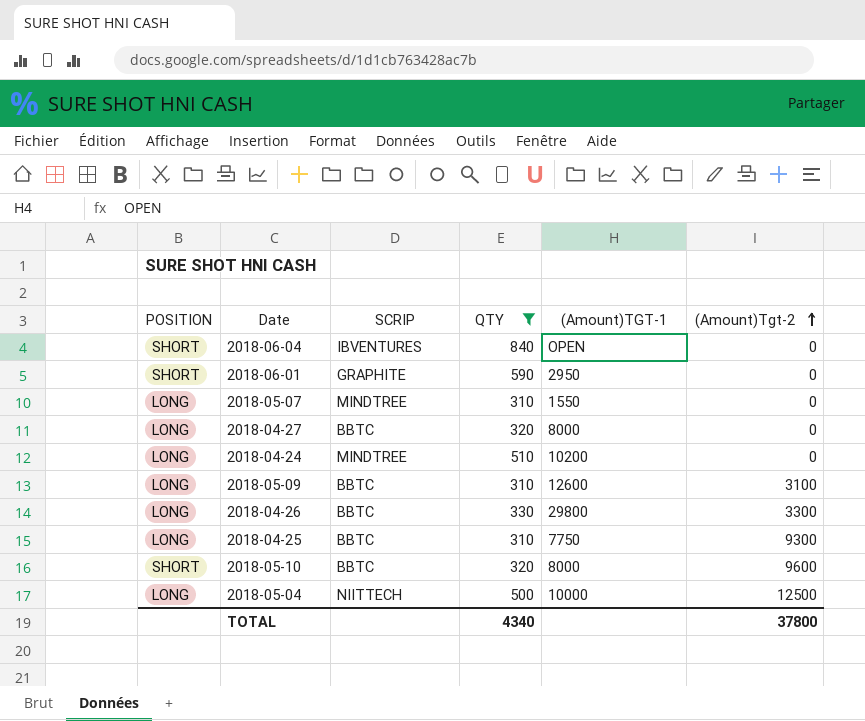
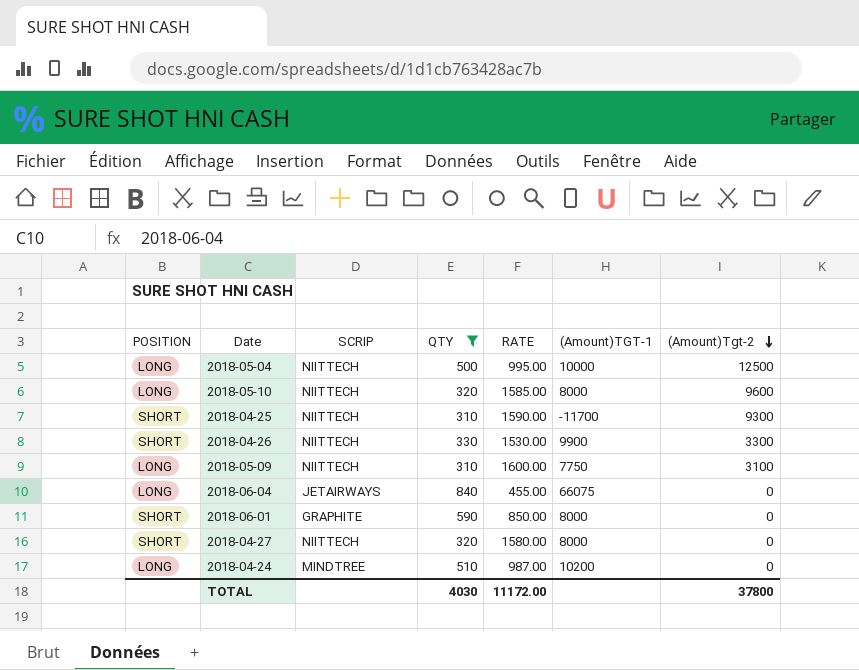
row order: (Amount)Tgt-2 ascending -> (Amount)Tgt-2 descending
column RATE | position: none -> 5
row 2018-05-07: LONG | MINDTREE | 310 | 1550 | 0 -> none
2018-05-10 | POSITION: SHORT -> LONG
2018-05-10 | SCRIP: BBTC -> NIITTECH
2018-04-25 | POSITION: LONG -> SHORT
2018-04-25 | SCRIP: BBTC -> NIITTECH
2018-04-25 | (Amount)TGT-1: 7750 -> -11700
2018-04-26 | POSITION: LONG -> SHORT
2018-04-26 | SCRIP: BBTC -> NIITTECH
2018-04-26 | (Amount)TGT-1: 29800 -> 9900
2018-05-09 | SCRIP: BBTC -> NIITTECH
2018-05-09 | (Amount)TGT-1: 12600 -> 7750
2018-06-04 | POSITION: SHORT -> LONG
2018-06-04 | SCRIP: IBVENTURES -> JETAIRWAYS
2018-06-04 | (Amount)TGT-1: OPEN -> 66075
2018-06-01 | (Amount)TGT-1: 2950 -> 8000
2018-04-27 | POSITION: LONG -> SHORT
2018-04-27 | SCRIP: BBTC -> NIITTECH
TOTAL | QTY: 4340 -> 4030

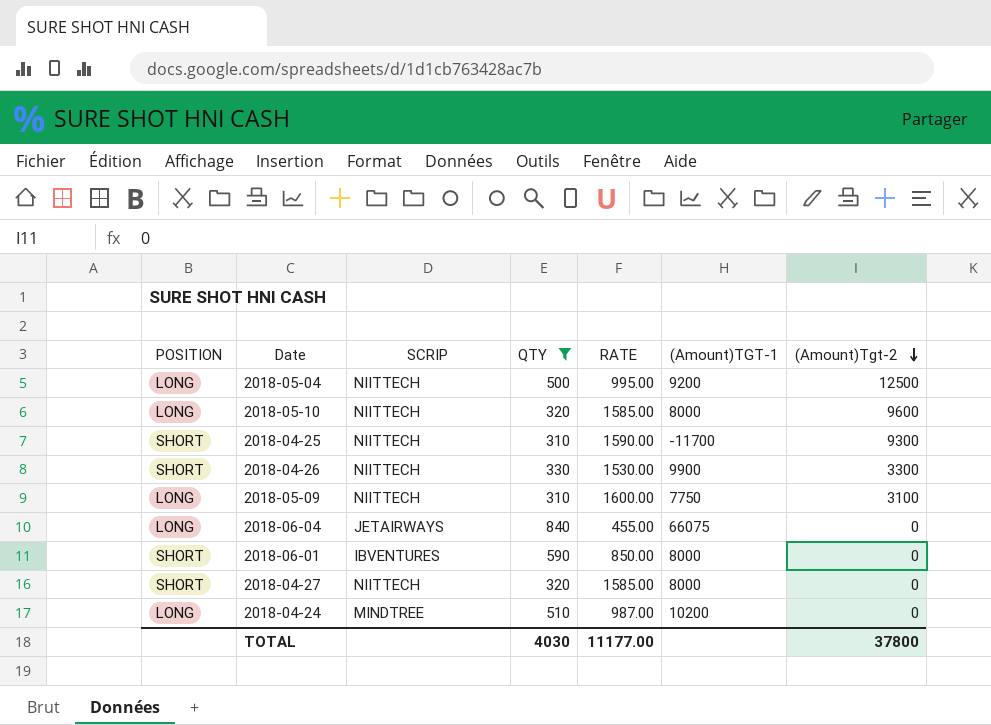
2018-05-04 | (Amount)TGT-1: 10000 -> 9200
2018-06-01 | SCRIP: GRAPHITE -> IBVENTURES
2018-04-27 | RATE: 1580.00 -> 1585.00
TOTAL | RATE: 11172.00 -> 11177.00

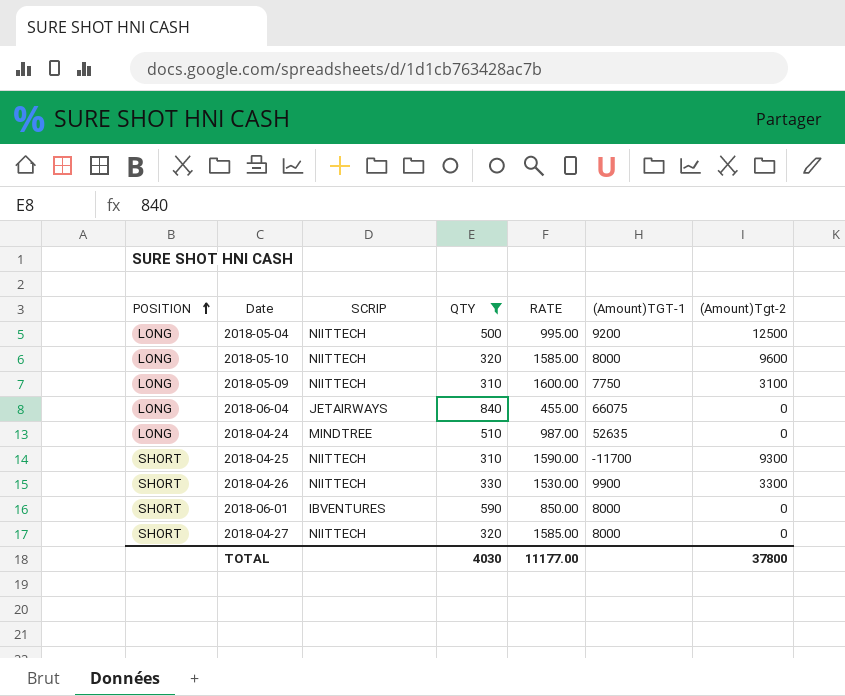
row order: (Amount)Tgt-2 descending -> POSITION ascending
2018-04-24 | (Amount)TGT-1: 10200 -> 52635

